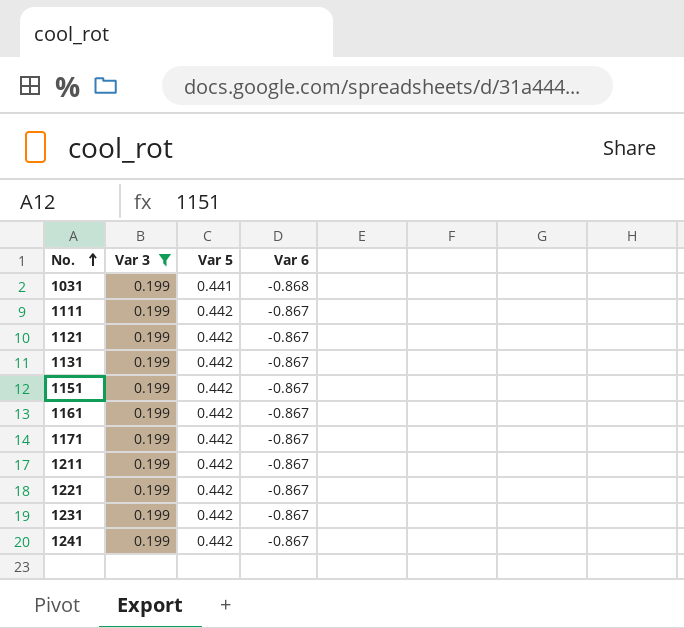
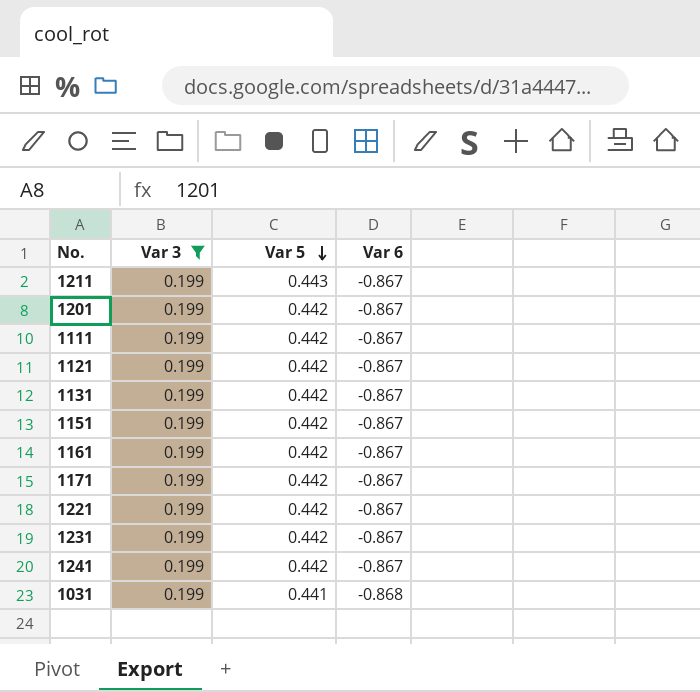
row order: No. ascending -> Var 5 descending
1211 | Var 5: 0.442 -> 0.443
row 1201: none -> 0.199 | 0.442 | -0.867

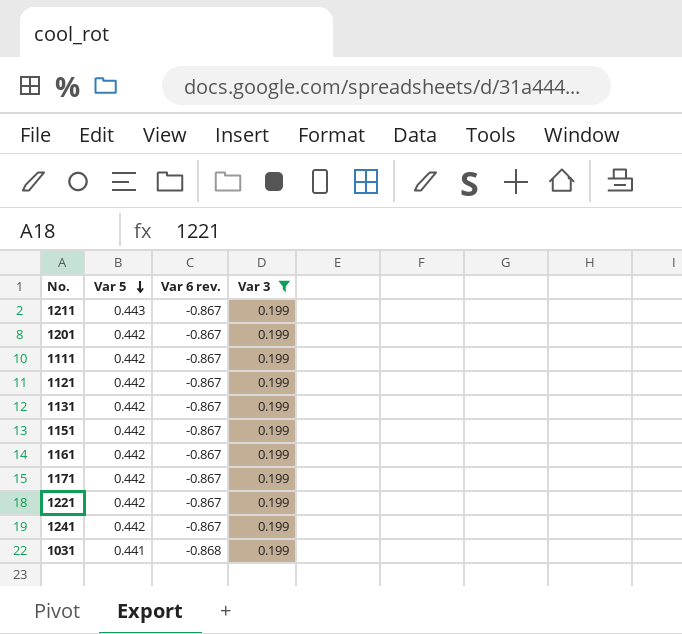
column name: Var 6 -> Var 6 rev.
column Var 3 | position: 2 -> 4
row 1231: 0.199 | 0.442 | -0.867 -> none

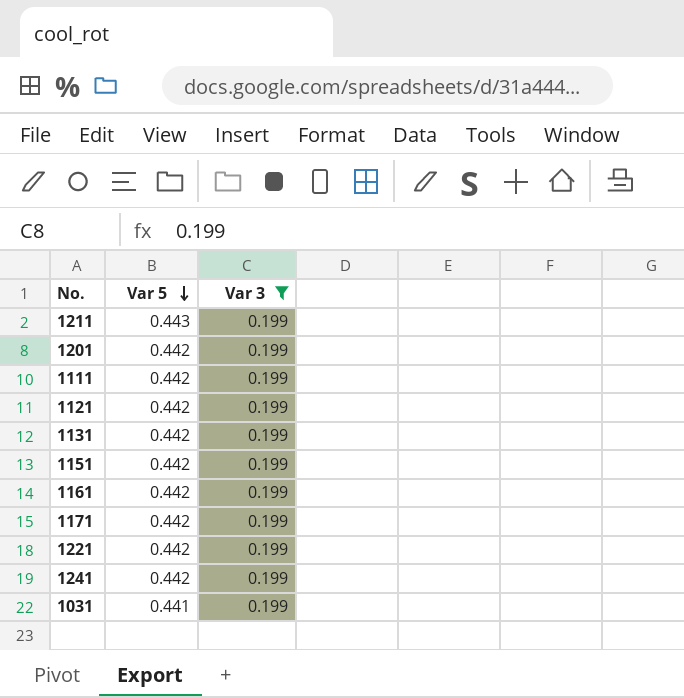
column Var 6 rev. | position: 3 -> none

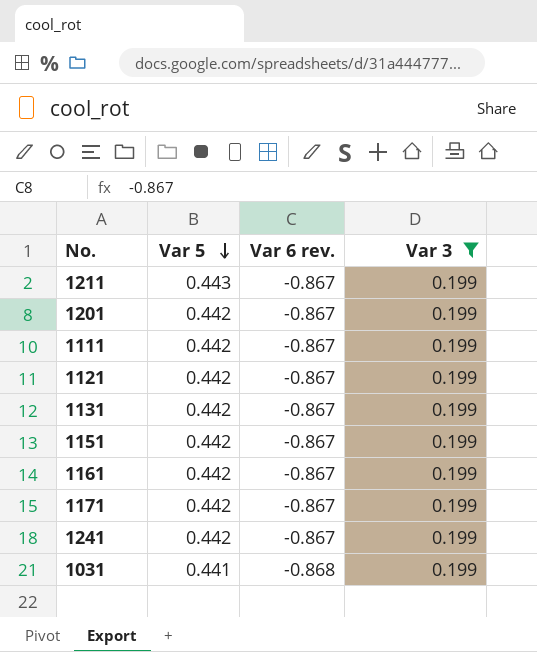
column Var 6 rev. | position: none -> 3
row 1221: 0.442 | 0.199 -> none

